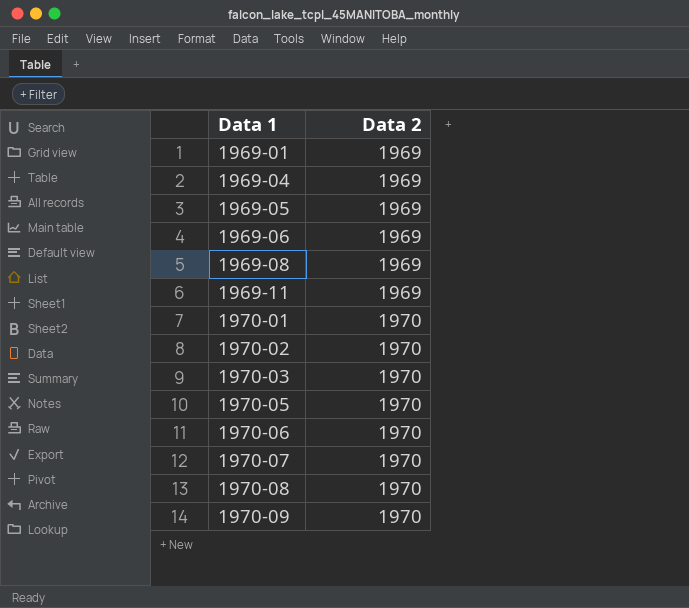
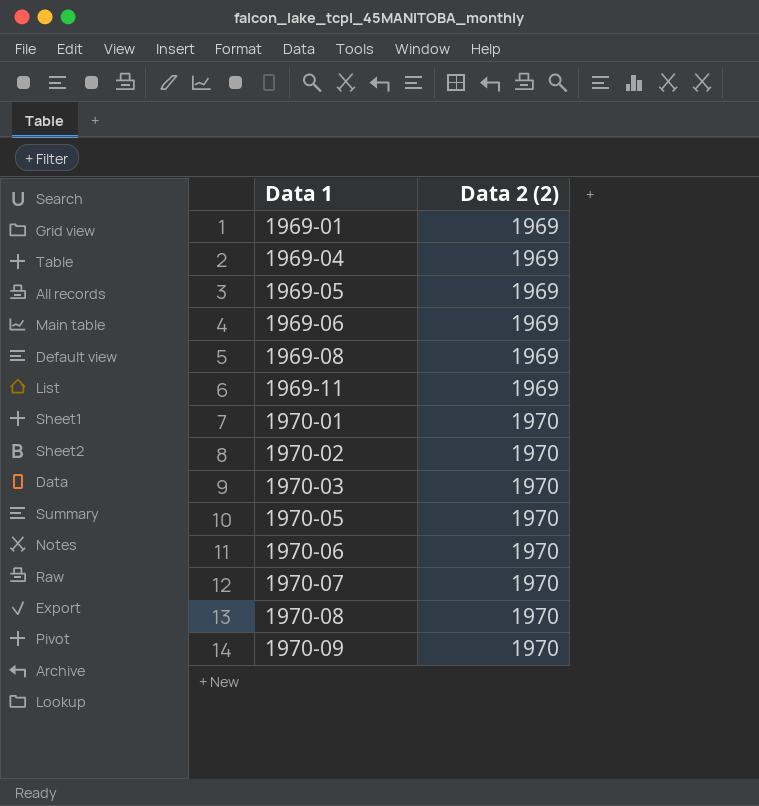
column name: Data 2 -> Data 2 (2)

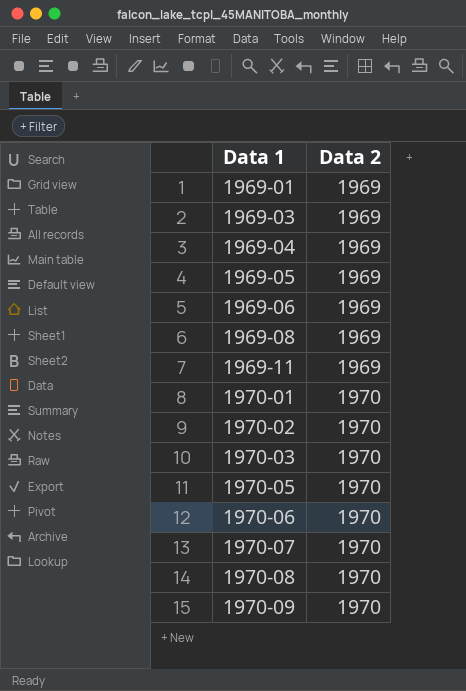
column name: Data 2 (2) -> Data 2
row 1969-03: none -> 1969

